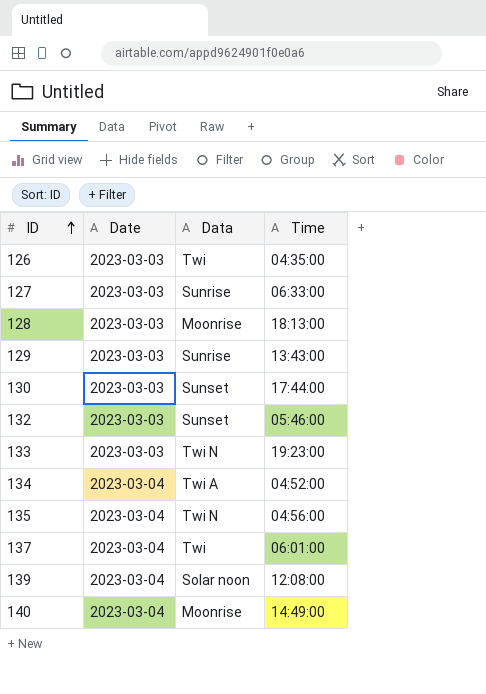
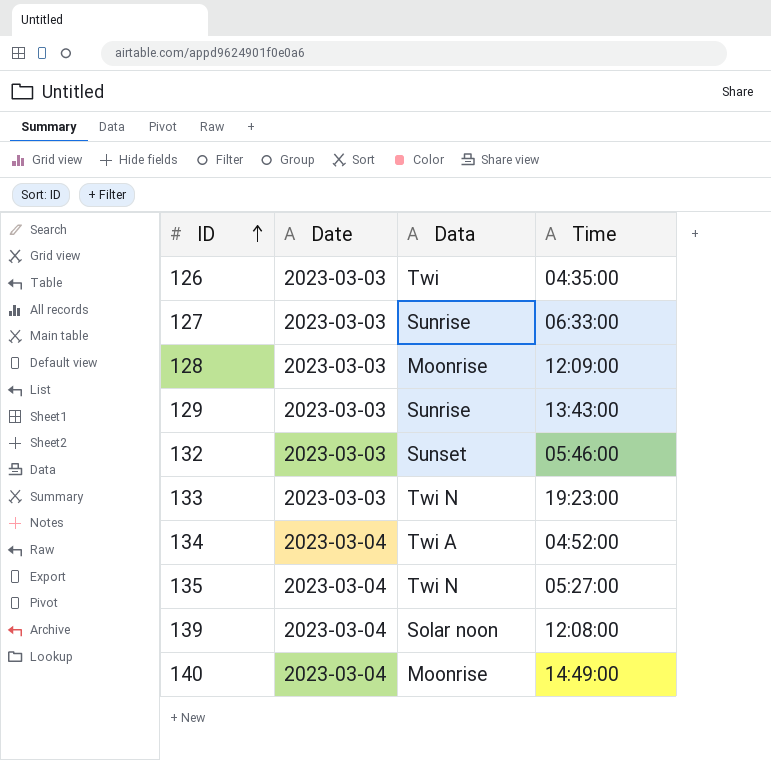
row 130: 2023-03-03 | Sunset | 17:44:00 -> none
row 137: 2023-03-04 | Twi | 06:01:00 -> none
128 | Time: 18:13:00 -> 12:09:00
135 | Time: 04:56:00 -> 05:27:00

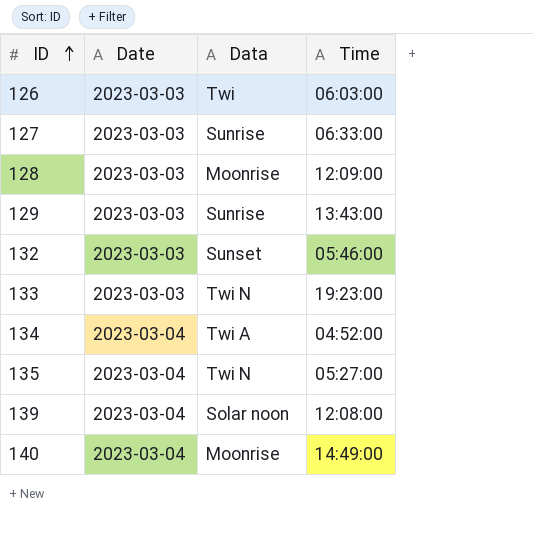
126 | Time: 04:35:00 -> 06:03:00

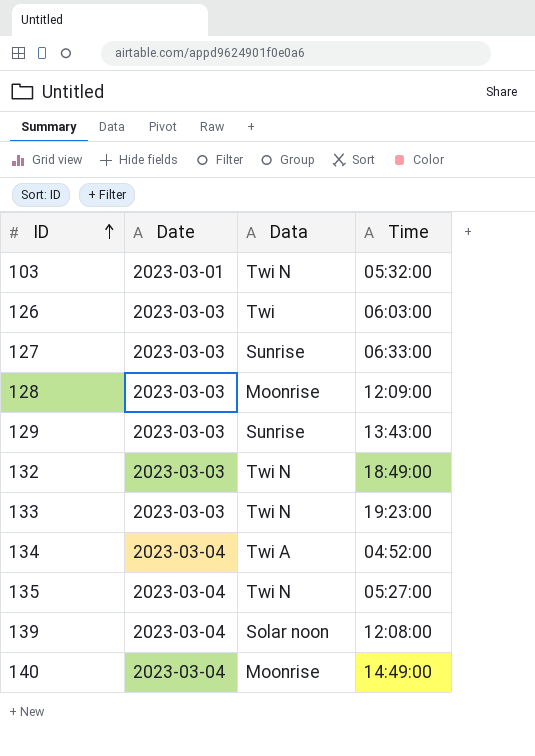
row 103: none -> 2023-03-01 | Twi N | 05:32:00
132 | Data: Sunset -> Twi N
132 | Time: 05:46:00 -> 18:49:00

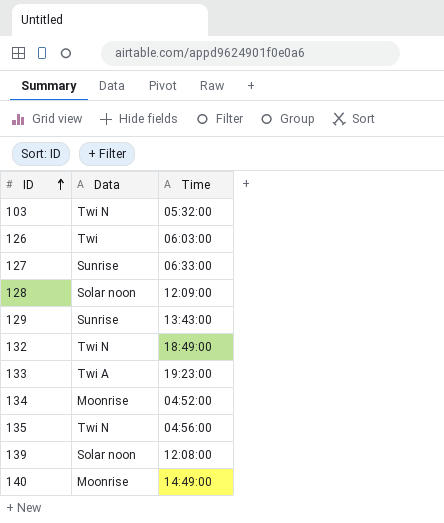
column Date | position: 2 -> none
128 | Data: Moonrise -> Solar noon
133 | Data: Twi N -> Twi A
134 | Data: Twi A -> Moonrise
135 | Time: 05:27:00 -> 04:56:00

